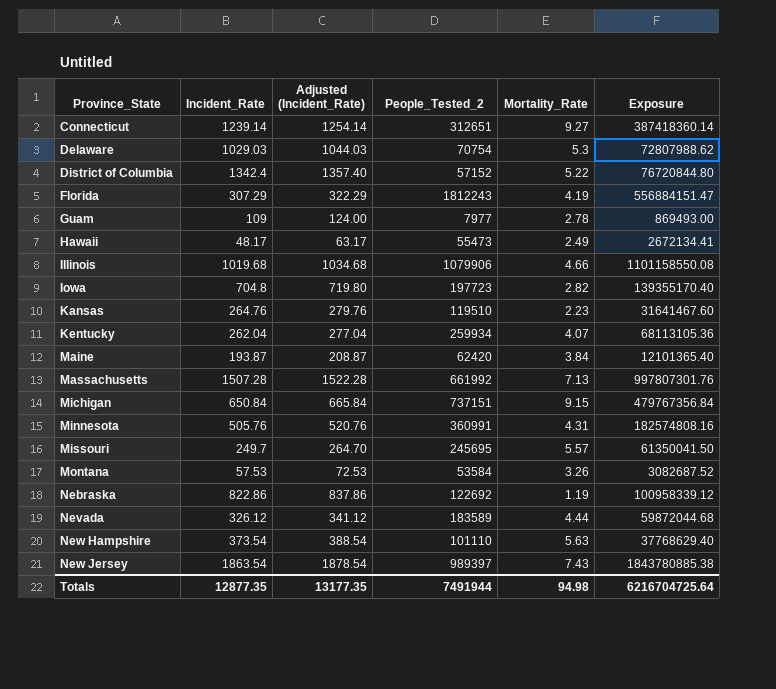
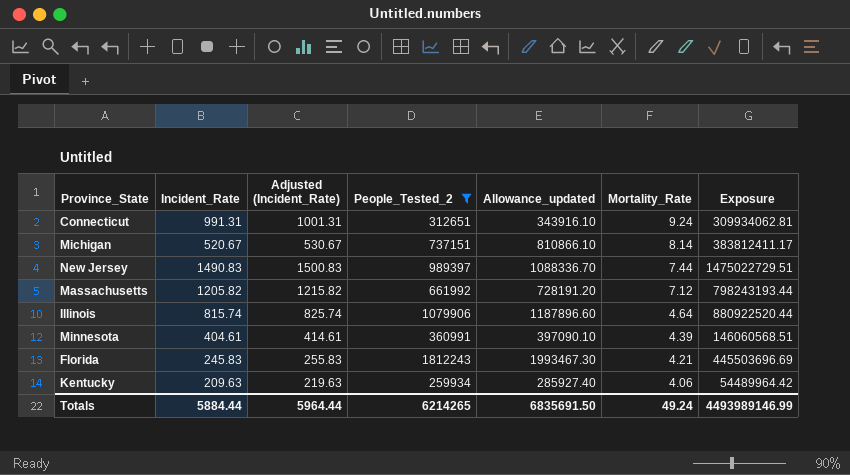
filter: none -> People_Tested_2 >= 259934
row order: Province_State ascending -> Mortality_Rate descending
column Adjusted (Incident_Rate) | formula: [Incident_Rate] + 15 -> [Incident_Rate] + 10
column Allowance_updated | formula: none -> [People_Tested_2] * 1.1
Connecticut | Incident_Rate: 1239.14 -> 991.31
Connecticut | Mortality_Rate: 9.27 -> 9.24
Connecticut | Exposure: 387418360.14 -> 309934062.81
Michigan | Incident_Rate: 650.84 -> 520.67
Michigan | Mortality_Rate: 9.15 -> 8.14
Michigan | Exposure: 479767356.84 -> 383812411.17
New Jersey | Incident_Rate: 1863.54 -> 1490.83
New Jersey | Mortality_Rate: 7.43 -> 7.44
New Jersey | Exposure: 1843780885.38 -> 1475022729.51
Massachusetts | Incident_Rate: 1507.28 -> 1205.82
Massachusetts | Mortality_Rate: 7.13 -> 7.12
Massachusetts | Exposure: 997807301.76 -> 798243193.44
Illinois | Incident_Rate: 1019.68 -> 815.74
Illinois | Mortality_Rate: 4.66 -> 4.64
Illinois | Exposure: 1101158550.08 -> 880922520.44
Minnesota | Incident_Rate: 505.76 -> 404.61
Minnesota | Mortality_Rate: 4.31 -> 4.39
Minnesota | Exposure: 182574808.16 -> 146060568.51
Florida | Incident_Rate: 307.29 -> 245.83
Florida | Mortality_Rate: 4.19 -> 4.21
Florida | Exposure: 556884151.47 -> 445503696.69
Kentucky | Incident_Rate: 262.04 -> 209.63
Kentucky | Mortality_Rate: 4.07 -> 4.06
Kentucky | Exposure: 68113105.36 -> 54489964.42
Totals | Incident_Rate: 12877.35 -> 5884.44
Totals | Adjusted (Incident_Rate): 13177.35 -> 5964.44
Totals | People_Tested_2: 7491944 -> 6214265
Totals | Mortality_Rate: 94.98 -> 49.24
Totals | Exposure: 6216704725.64 -> 4493989146.99

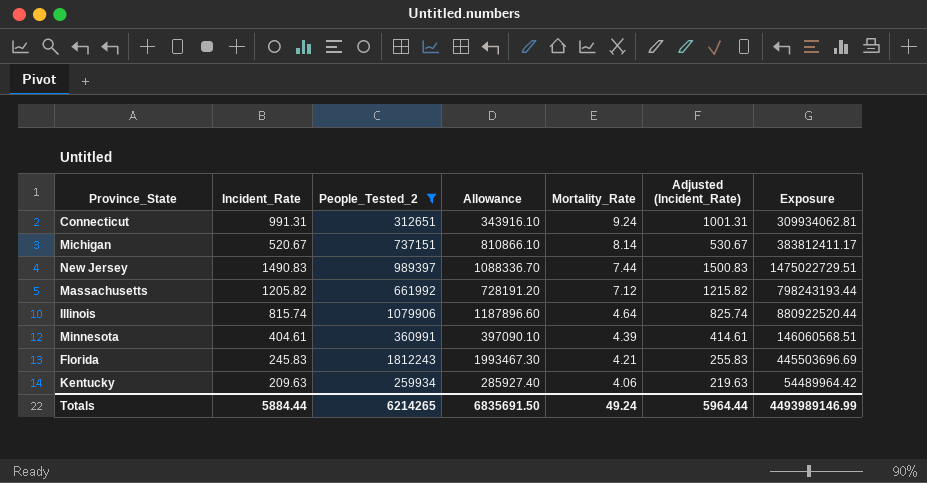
column name: Allowance_updated -> Allowance
column Adjusted (Incident_Rate) | position: 3 -> 6

